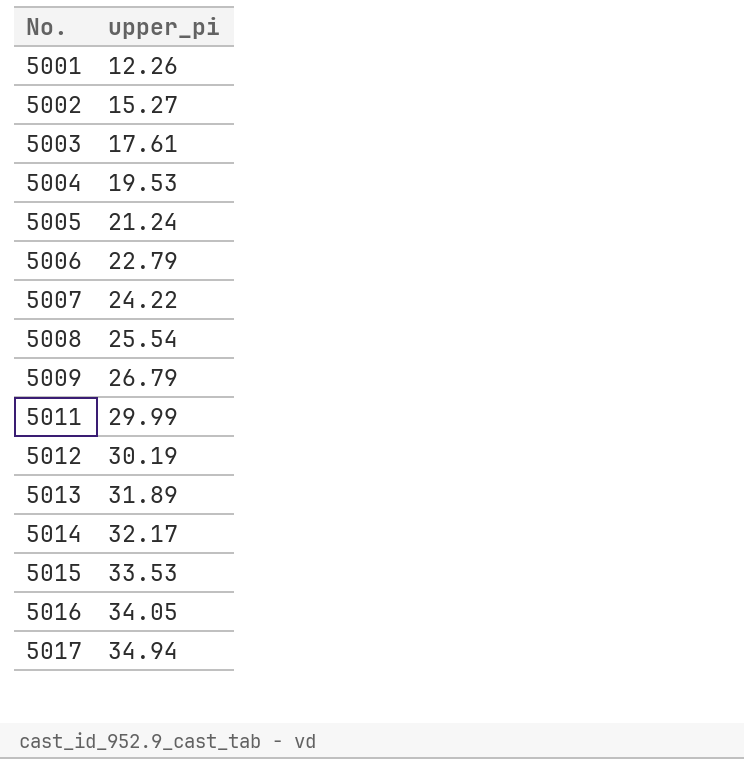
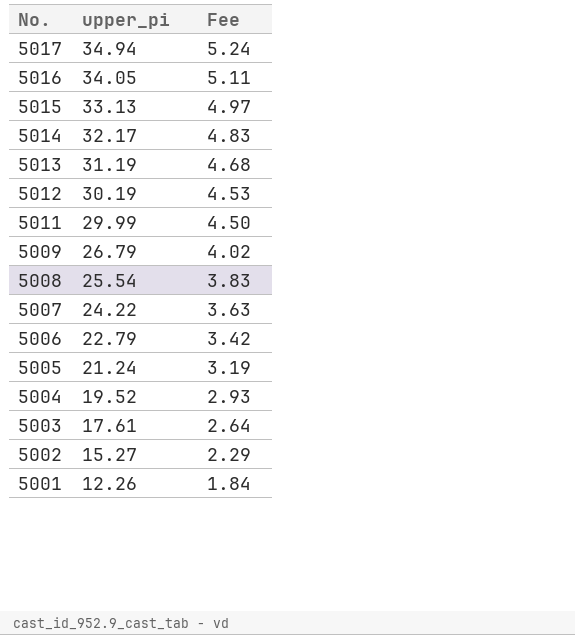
row order: No. ascending -> No. descending
column Fee | formula: none -> [upper_pi] * 0.15
5015 | upper_pi: 33.53 -> 33.13
5013 | upper_pi: 31.89 -> 31.19
5004 | upper_pi: 19.53 -> 19.52

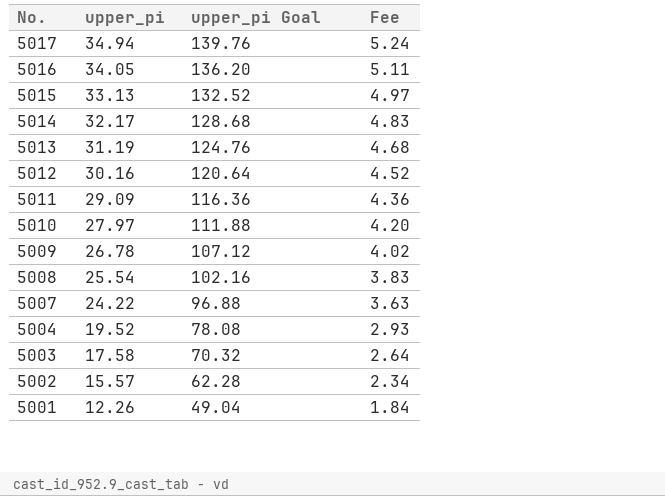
column upper_pi Goal | formula: none -> [upper_pi] * 4
row 5006: 22.79 | 3.42 -> none
row 5005: 21.24 | 3.19 -> none
5012 | upper_pi: 30.19 -> 30.16
5012 | Fee: 4.53 -> 4.52
5011 | upper_pi: 29.99 -> 29.09
5011 | Fee: 4.50 -> 4.36
row 5010: none -> 27.97 | 111.88 | 4.20
5009 | upper_pi: 26.79 -> 26.78
5003 | upper_pi: 17.61 -> 17.58
5002 | upper_pi: 15.27 -> 15.57
5002 | Fee: 2.29 -> 2.34

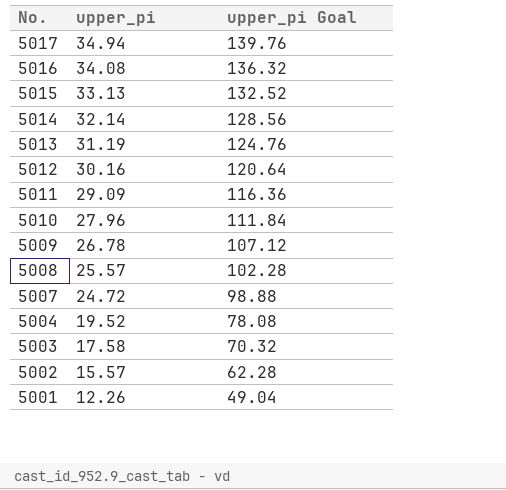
column Fee | formula: [upper_pi] * 0.15 -> none
5016 | upper_pi: 34.05 -> 34.08
5016 | upper_pi Goal: 136.20 -> 136.32
5014 | upper_pi: 32.17 -> 32.14
5014 | upper_pi Goal: 128.68 -> 128.56
5010 | upper_pi: 27.97 -> 27.96
5010 | upper_pi Goal: 111.88 -> 111.84
5008 | upper_pi: 25.54 -> 25.57
5008 | upper_pi Goal: 102.16 -> 102.28
5007 | upper_pi: 24.22 -> 24.72
5007 | upper_pi Goal: 96.88 -> 98.88

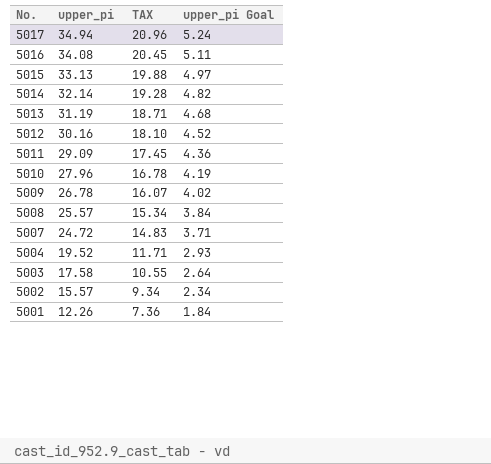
column TAX | formula: none -> [upper_pi] * 0.6
column upper_pi Goal | formula: [upper_pi] * 4 -> [upper_pi] * 0.15

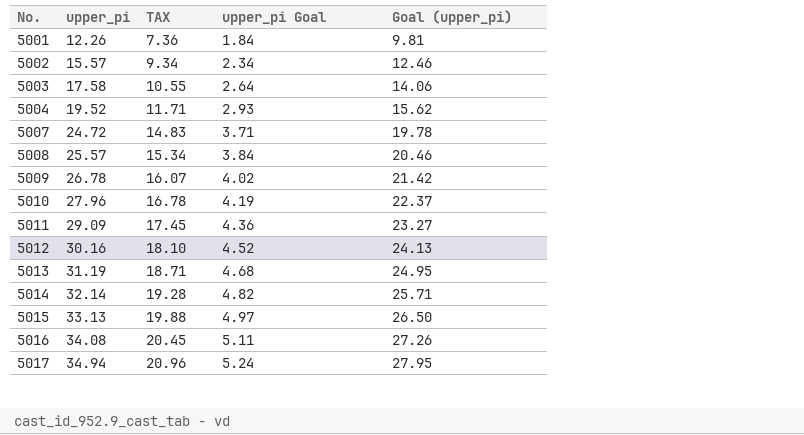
row order: No. descending -> No. ascending
column Goal (upper_pi) | formula: none -> [upper_pi] * 0.8

